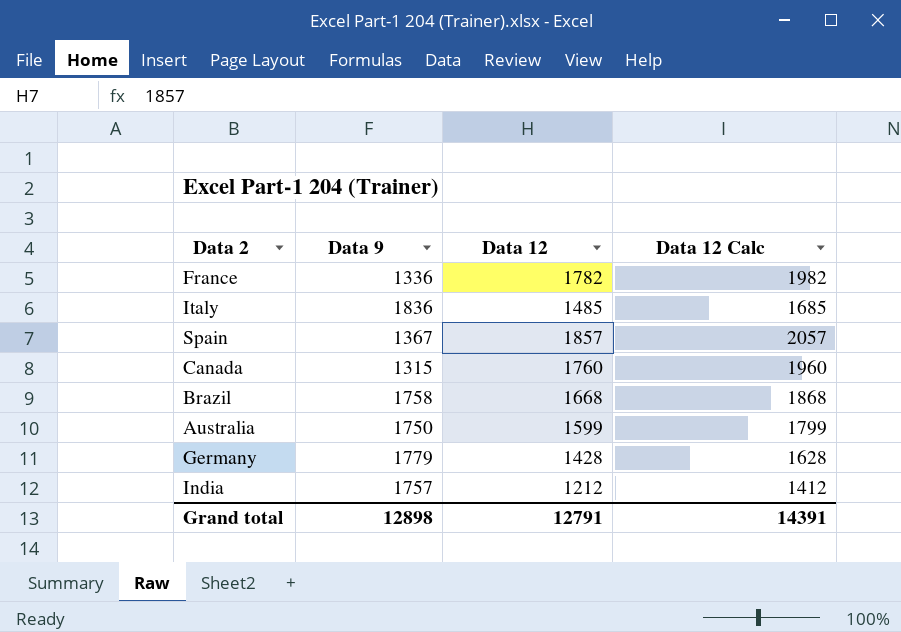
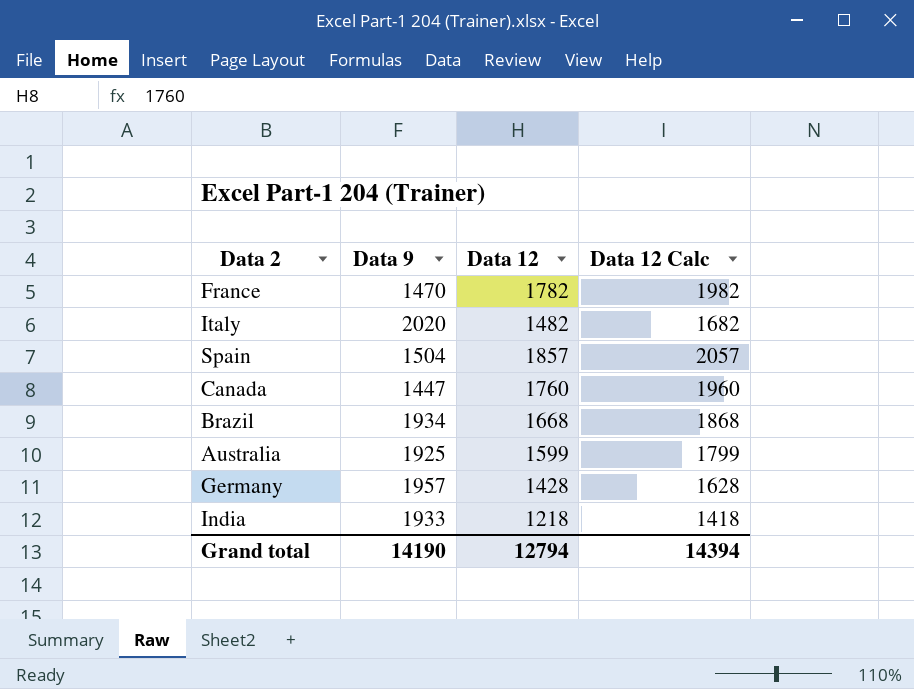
France | Data 9: 1336 -> 1470
Italy | Data 9: 1836 -> 2020
Italy | Data 12: 1485 -> 1482
Italy | Data 12 Calc: 1685 -> 1682
Spain | Data 9: 1367 -> 1504
Canada | Data 9: 1315 -> 1447
Brazil | Data 9: 1758 -> 1934
Australia | Data 9: 1750 -> 1925
Germany | Data 9: 1779 -> 1957
India | Data 9: 1757 -> 1933
India | Data 12: 1212 -> 1218
India | Data 12 Calc: 1412 -> 1418
Grand total | Data 9: 12898 -> 14190
Grand total | Data 12: 12791 -> 12794
Grand total | Data 12 Calc: 14391 -> 14394

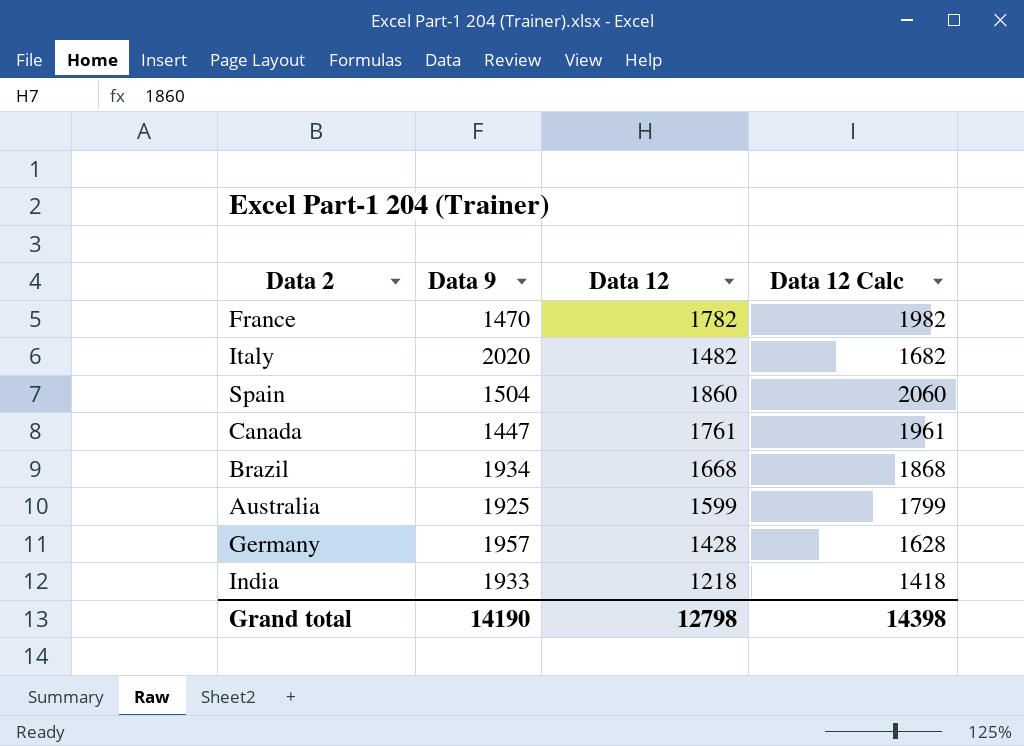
Spain | Data 12: 1857 -> 1860
Spain | Data 12 Calc: 2057 -> 2060
Canada | Data 12: 1760 -> 1761
Canada | Data 12 Calc: 1960 -> 1961
Grand total | Data 12: 12794 -> 12798
Grand total | Data 12 Calc: 14394 -> 14398

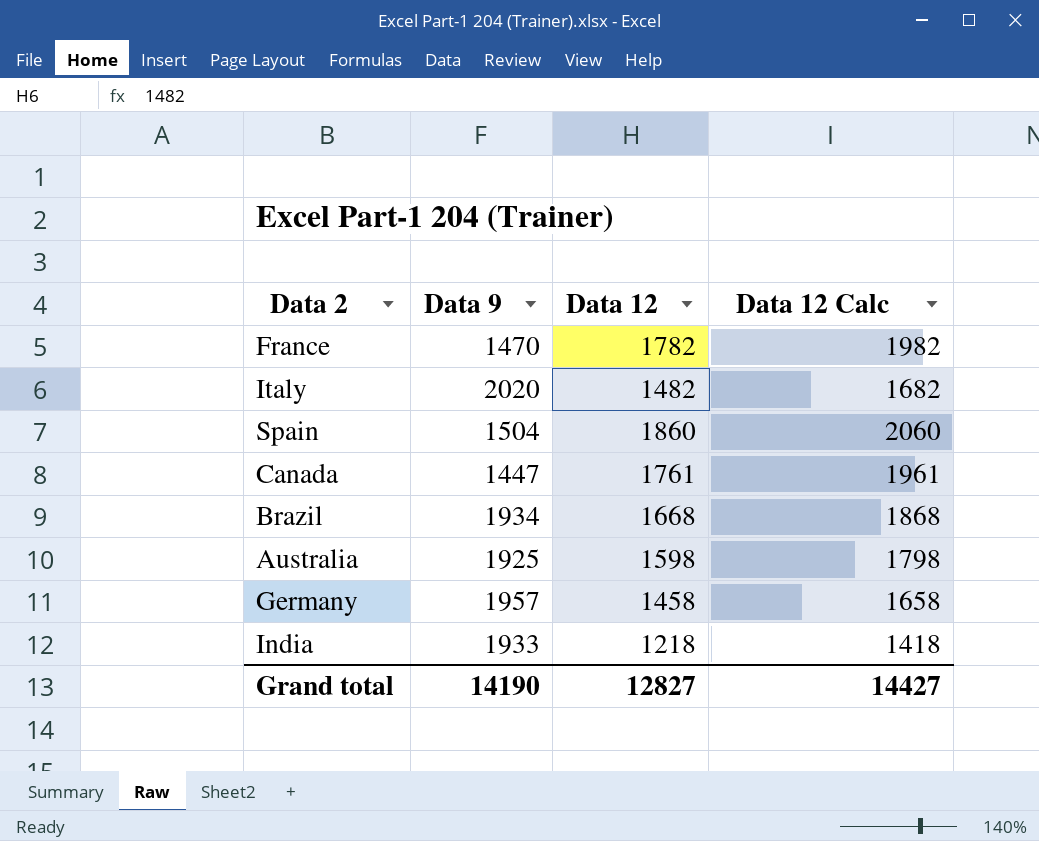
Australia | Data 12: 1599 -> 1598
Australia | Data 12 Calc: 1799 -> 1798
Germany | Data 12: 1428 -> 1458
Germany | Data 12 Calc: 1628 -> 1658
Grand total | Data 12: 12798 -> 12827
Grand total | Data 12 Calc: 14398 -> 14427

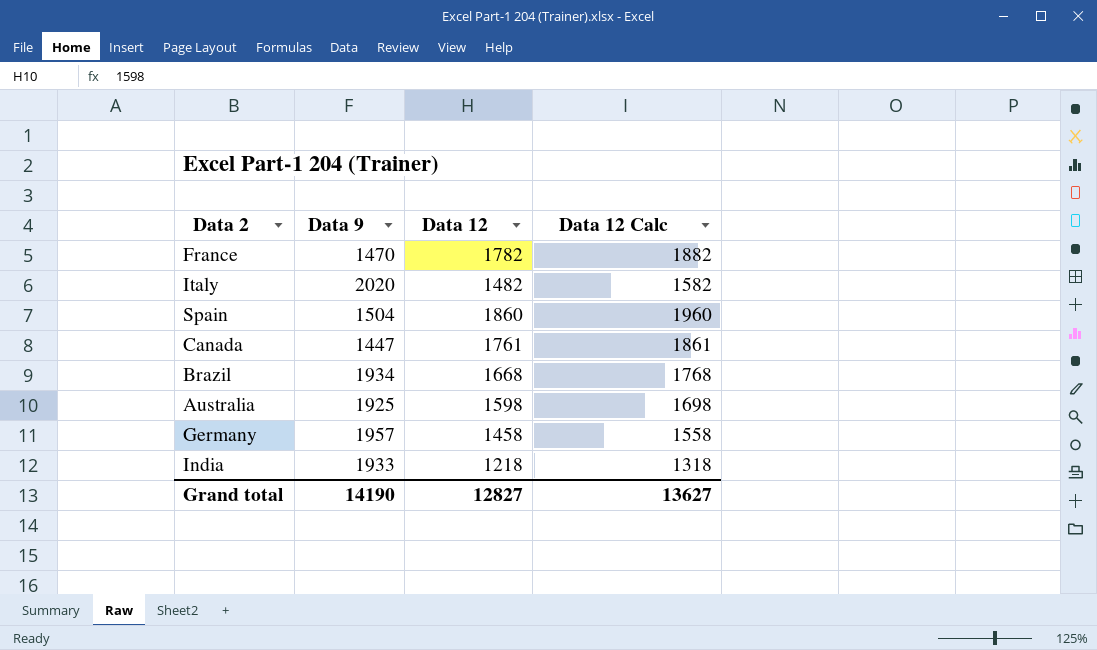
column Data 12 Calc | formula: [Data 12] + 200 -> [Data 12] + 100
Grand total | Data 12 Calc: 14427 -> 13627

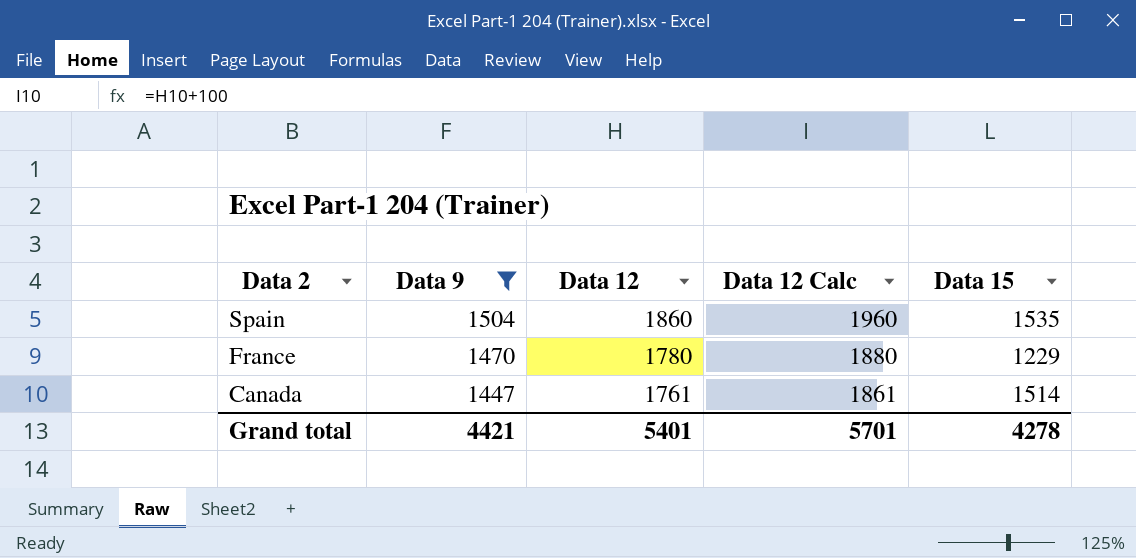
filter: none -> Data 9 <= 1504
row order: none -> Data 2 descending
column Data 15 | position: none -> 5
France | Data 12: 1782 -> 1780
France | Data 12 Calc: 1882 -> 1880
Grand total | Data 9: 14190 -> 4421
Grand total | Data 12: 12827 -> 5401
Grand total | Data 12 Calc: 13627 -> 5701

